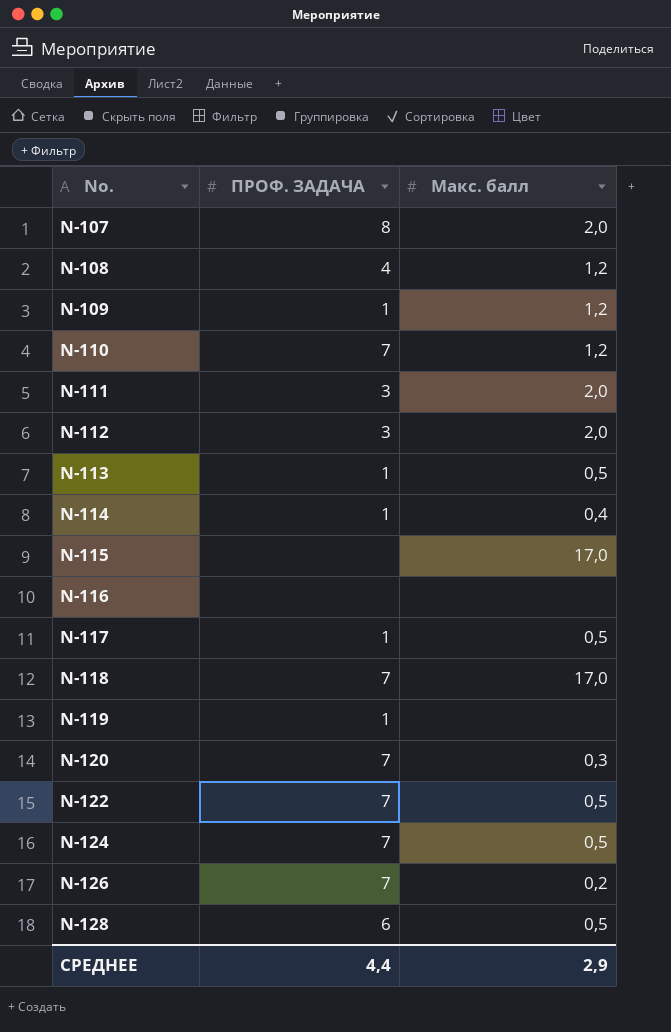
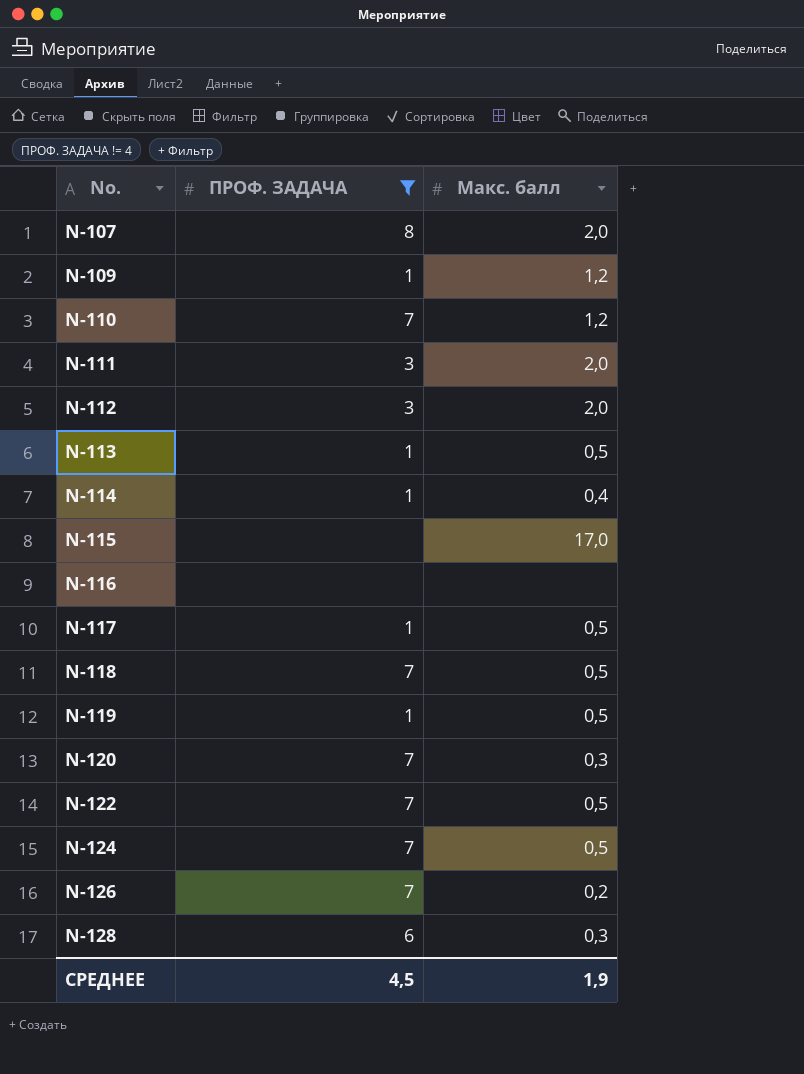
filter: none -> ПРОФ. ЗАДАЧА != 4
N-118 | Макс. балл: 17,0 -> 0,5
N-119 | Макс. балл: none -> 0,5
N-128 | Макс. балл: 0,5 -> 0,3
СРЕДНЕЕ | ПРОФ. ЗАДАЧА: 4,4 -> 4,5
СРЕДНЕЕ | Макс. балл: 2,9 -> 1,9

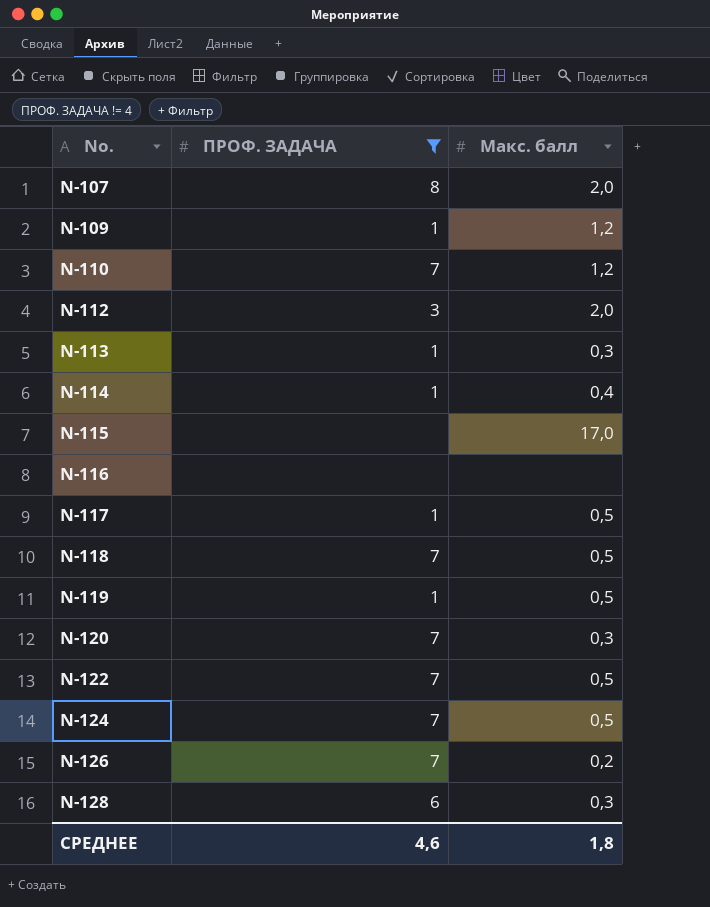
row N-111: 3 | 2,0 -> none
N-113 | Макс. балл: 0,5 -> 0,3
СРЕДНЕЕ | ПРОФ. ЗАДАЧА: 4,5 -> 4,6
СРЕДНЕЕ | Макс. балл: 1,9 -> 1,8

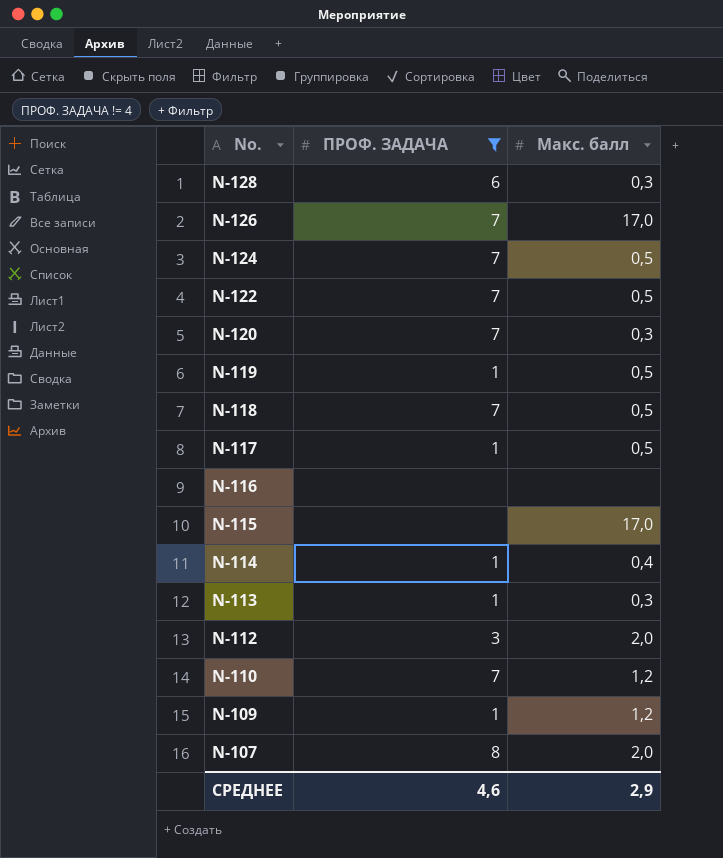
row order: No. ascending -> No. descending
N-126 | Макс. балл: 0,2 -> 17,0
СРЕДНЕЕ | Макс. балл: 1,8 -> 2,9

